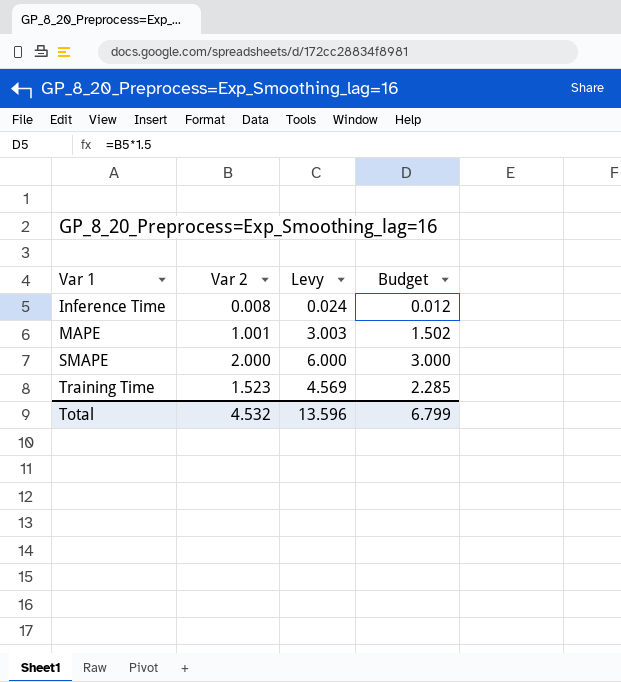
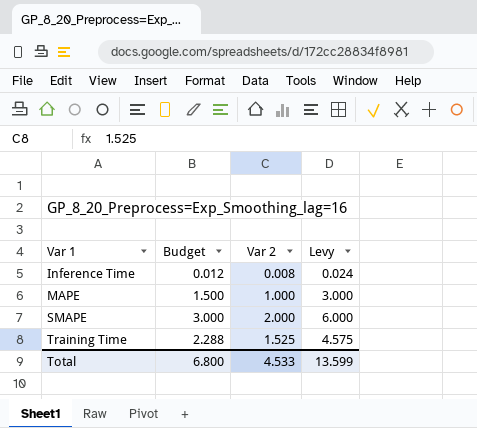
column Budget | position: 4 -> 2
MAPE | Budget: 1.502 -> 1.500
MAPE | Var 2: 1.001 -> 1.000
MAPE | Levy: 3.003 -> 3.000
Training Time | Budget: 2.285 -> 2.288
Training Time | Var 2: 1.523 -> 1.525
Training Time | Levy: 4.569 -> 4.575
Total | Budget: 6.799 -> 6.800
Total | Var 2: 4.532 -> 4.533
Total | Levy: 13.596 -> 13.599

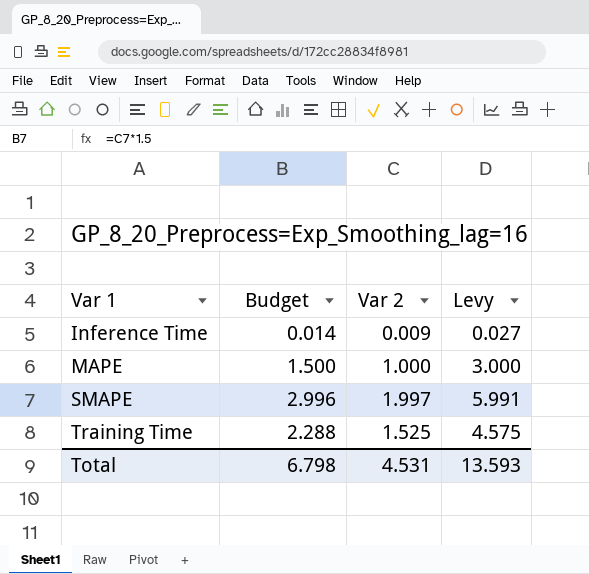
Inference Time | Budget: 0.012 -> 0.014
Inference Time | Var 2: 0.008 -> 0.009
Inference Time | Levy: 0.024 -> 0.027
SMAPE | Budget: 3.000 -> 2.996
SMAPE | Var 2: 2.000 -> 1.997
SMAPE | Levy: 6.000 -> 5.991
Total | Budget: 6.800 -> 6.798
Total | Var 2: 4.533 -> 4.531
Total | Levy: 13.599 -> 13.593

